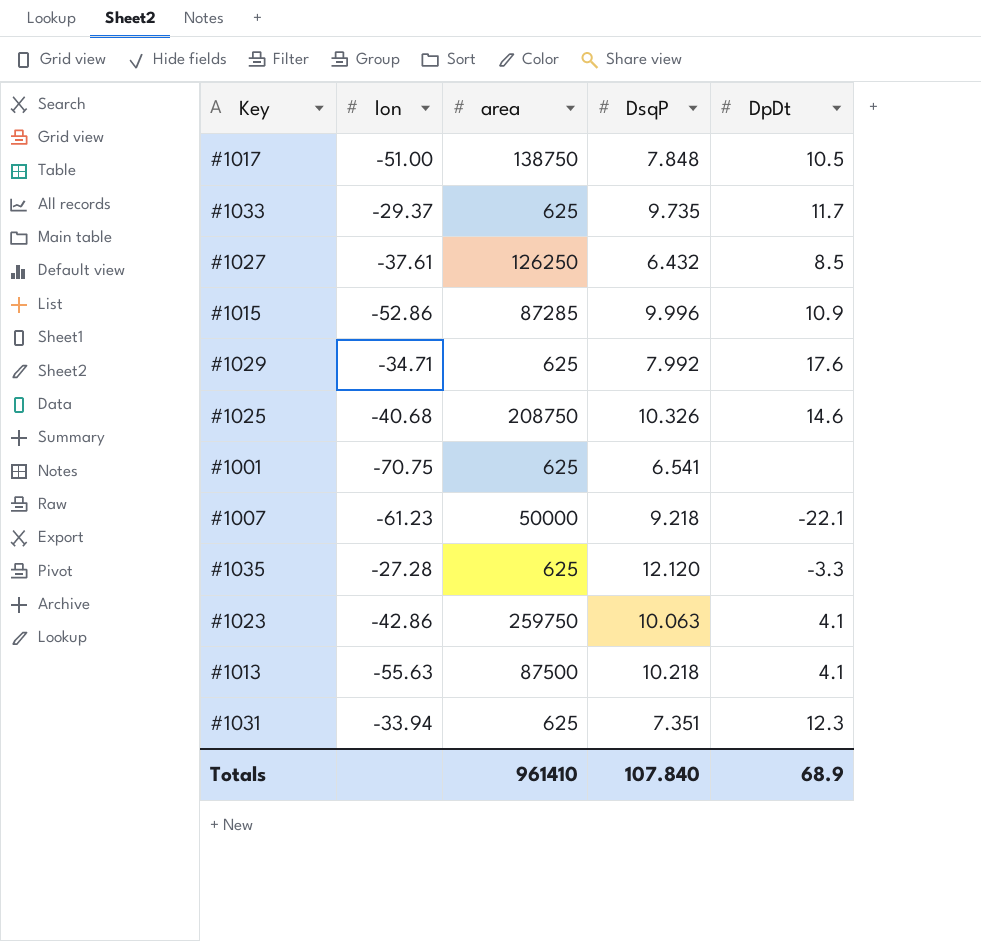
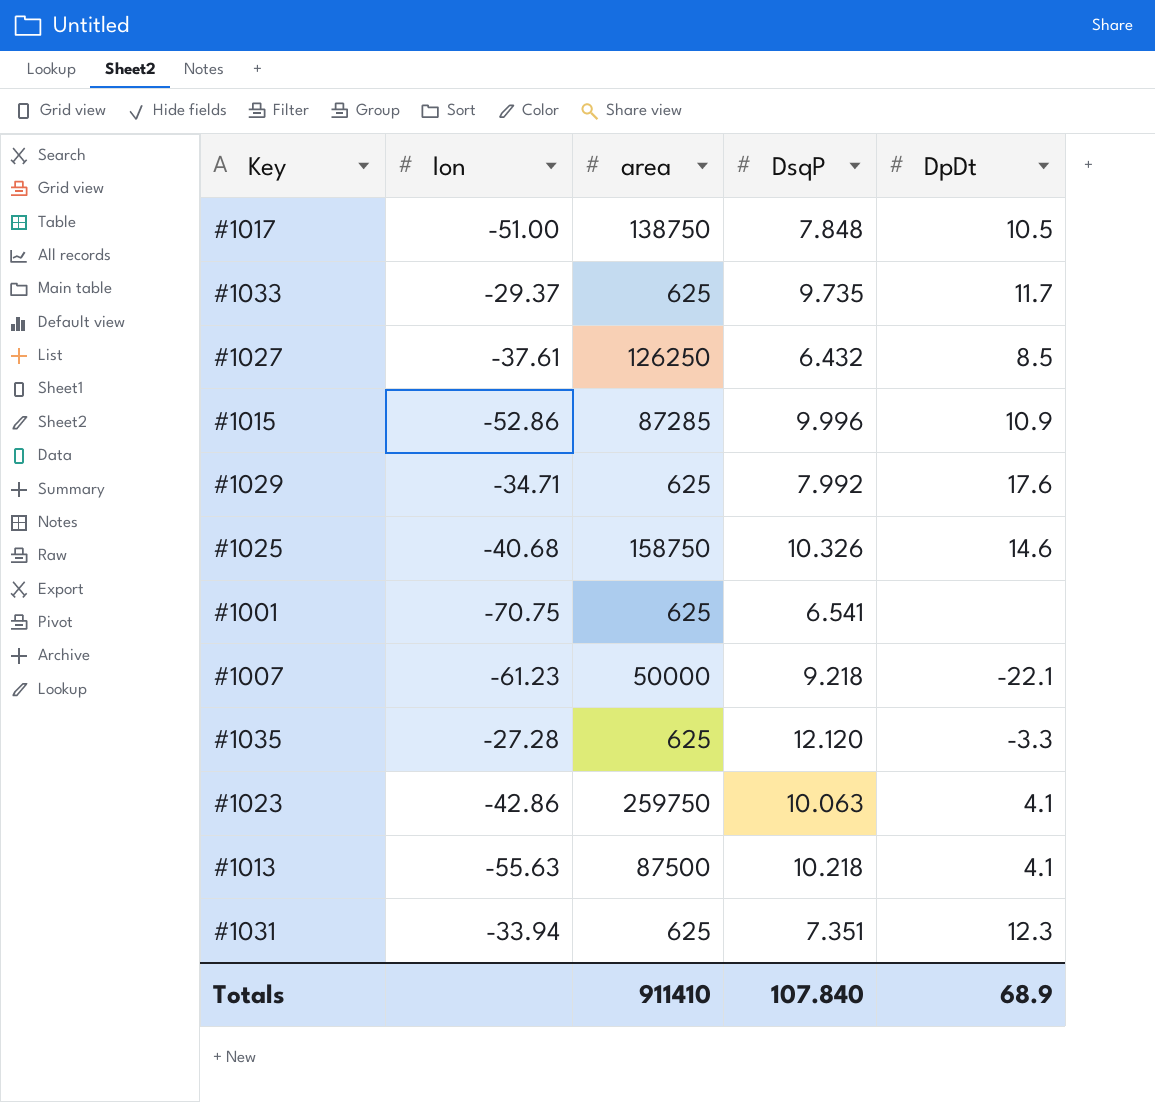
#1025 | area: 208750 -> 158750
Totals | area: 961410 -> 911410

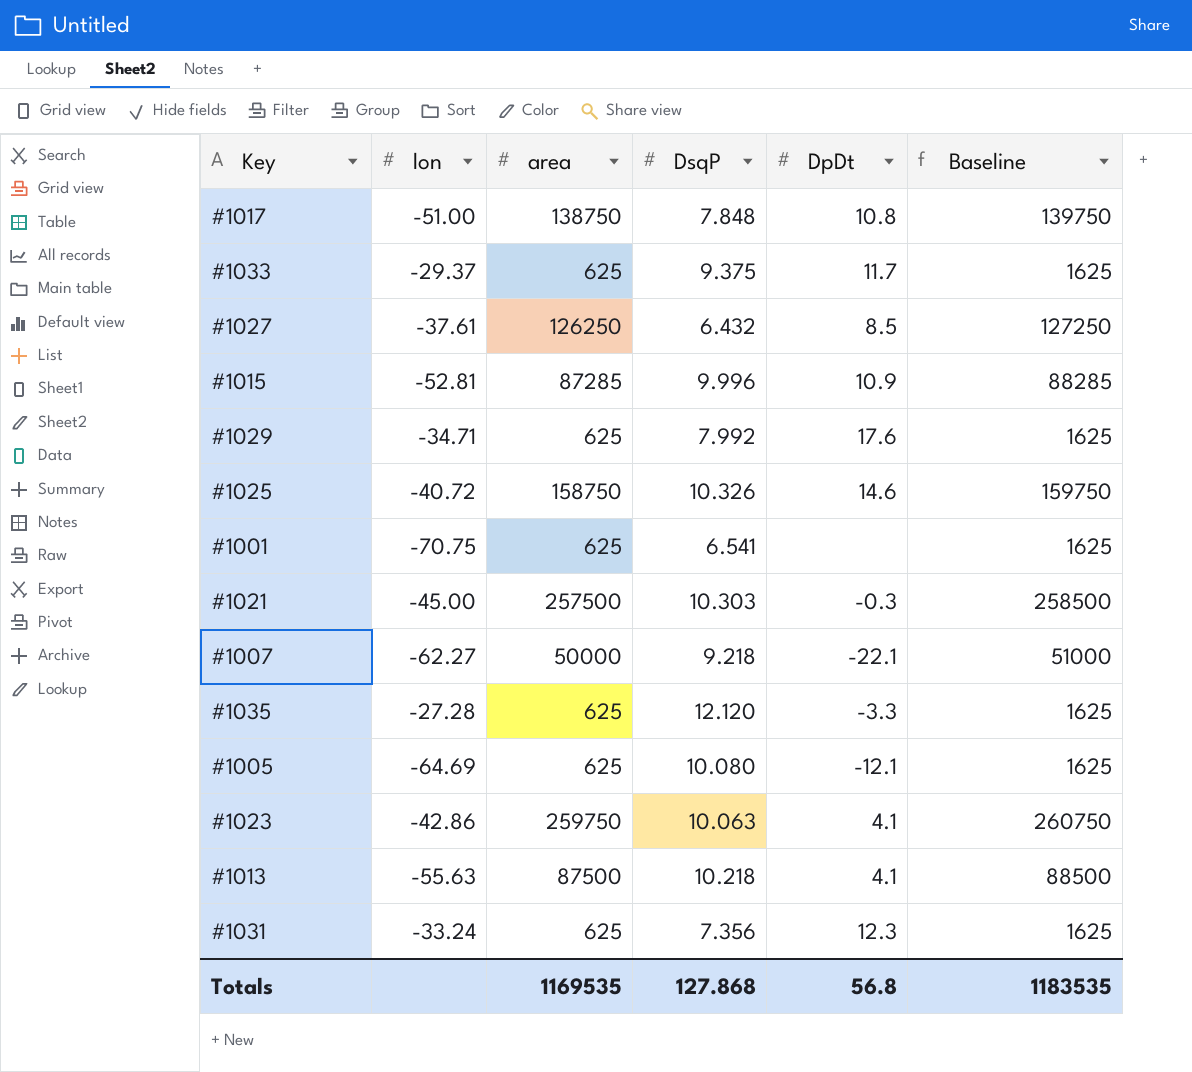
column Baseline | formula: none -> [area] + 1000
#1017 | DpDt: 10.5 -> 10.8
#1033 | DsqP: 9.735 -> 9.375
#1015 | lon: -52.86 -> -52.81
#1025 | lon: -40.68 -> -40.72
row #1021: none -> -45.00 | 257500 | 10.303 | -0.3 | 258500
#1007 | lon: -61.23 -> -62.27
row #1005: none -> -64.69 | 625 | 10.080 | -12.1 | 1625
#1031 | lon: -33.94 -> -33.24
#1031 | DsqP: 7.351 -> 7.356
Totals | area: 911410 -> 1169535
Totals | DsqP: 107.840 -> 127.868
Totals | DpDt: 68.9 -> 56.8

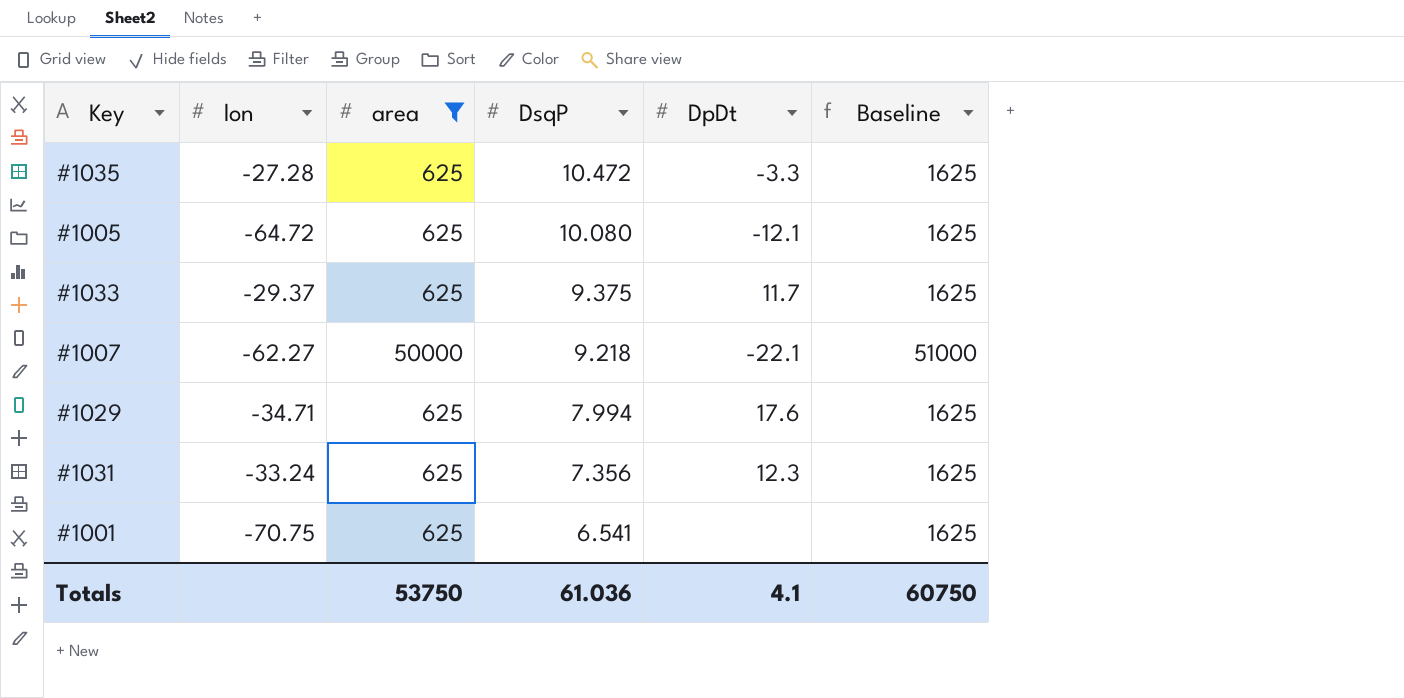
filter: none -> area <= 50000
row order: none -> DsqP descending
#1035 | DsqP: 12.120 -> 10.472
#1005 | lon: -64.69 -> -64.72
#1029 | DsqP: 7.992 -> 7.994
Totals | area: 1169535 -> 53750
Totals | DsqP: 127.868 -> 61.036
Totals | DpDt: 56.8 -> 4.1
Totals | Baseline: 1183535 -> 60750

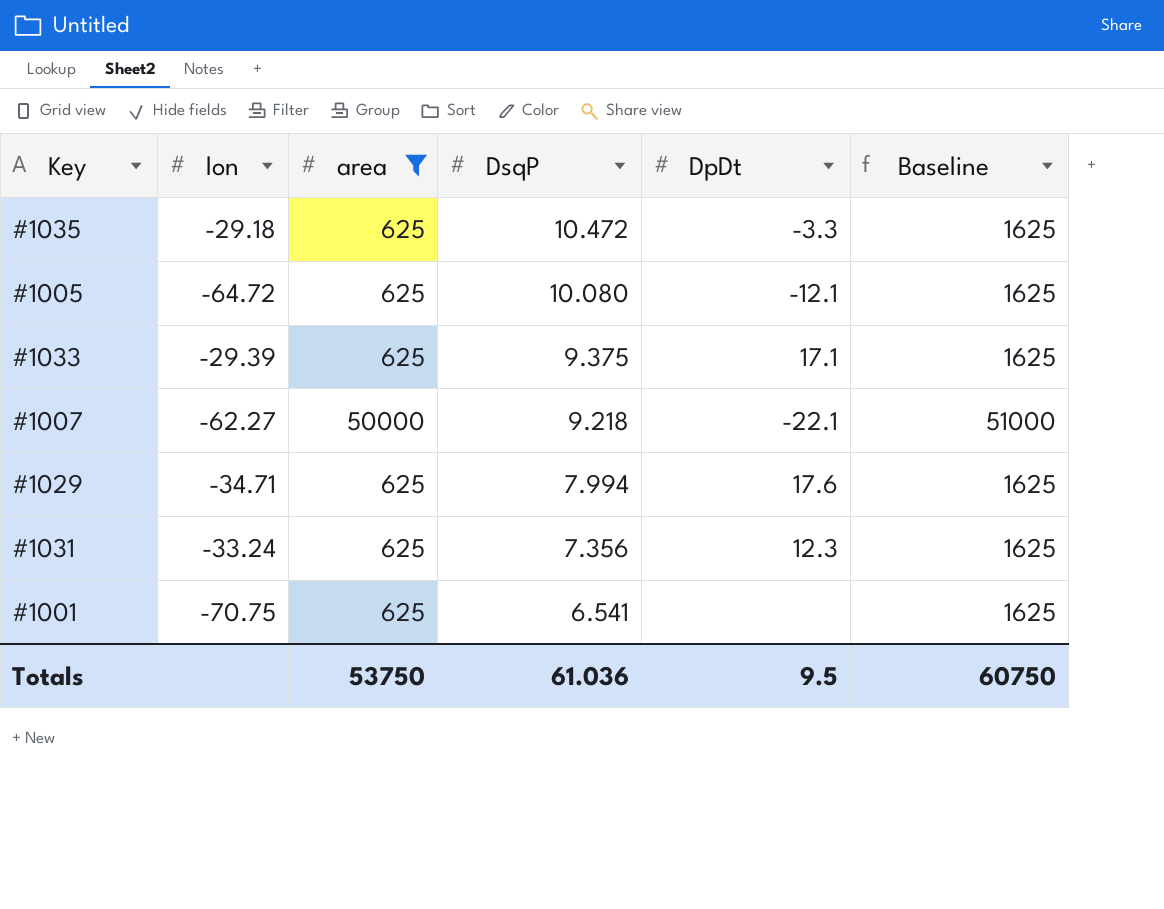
#1035 | lon: -27.28 -> -29.18
#1033 | lon: -29.37 -> -29.39
#1033 | DpDt: 11.7 -> 17.1
Totals | DpDt: 4.1 -> 9.5

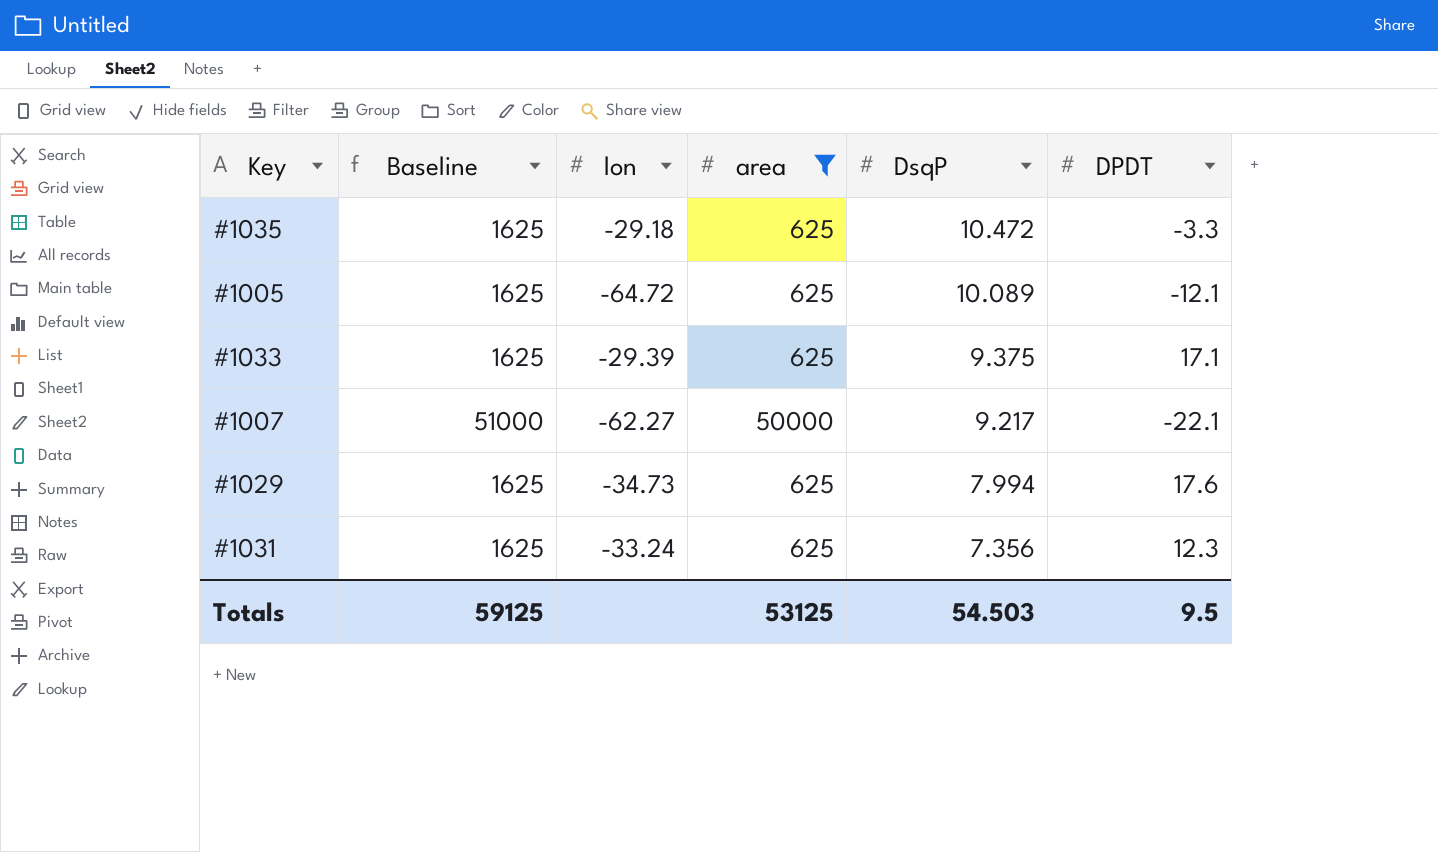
column Baseline | position: 6 -> 2
column name: DpDt -> DPDT
row #1001: -70.75 | 625 | 6.541 | none | 1625 -> none
#1005 | DsqP: 10.080 -> 10.089
#1007 | DsqP: 9.218 -> 9.217
#1029 | lon: -34.71 -> -34.73
Totals | Baseline: 60750 -> 59125
Totals | area: 53750 -> 53125
Totals | DsqP: 61.036 -> 54.503

